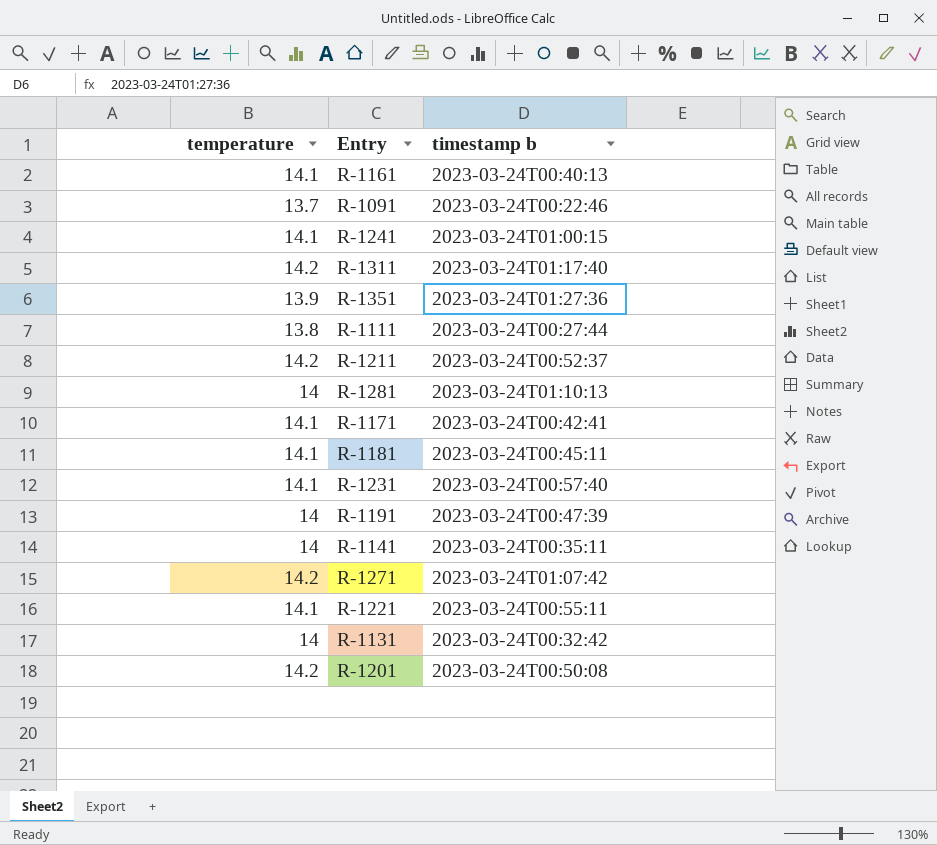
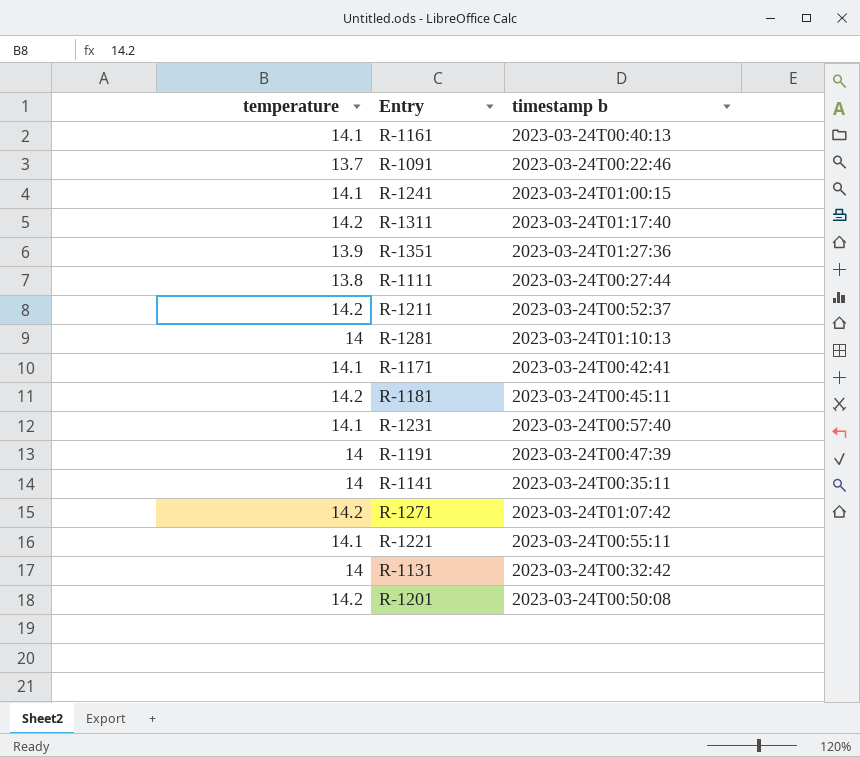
R-1181 | temperature: 14.1 -> 14.2

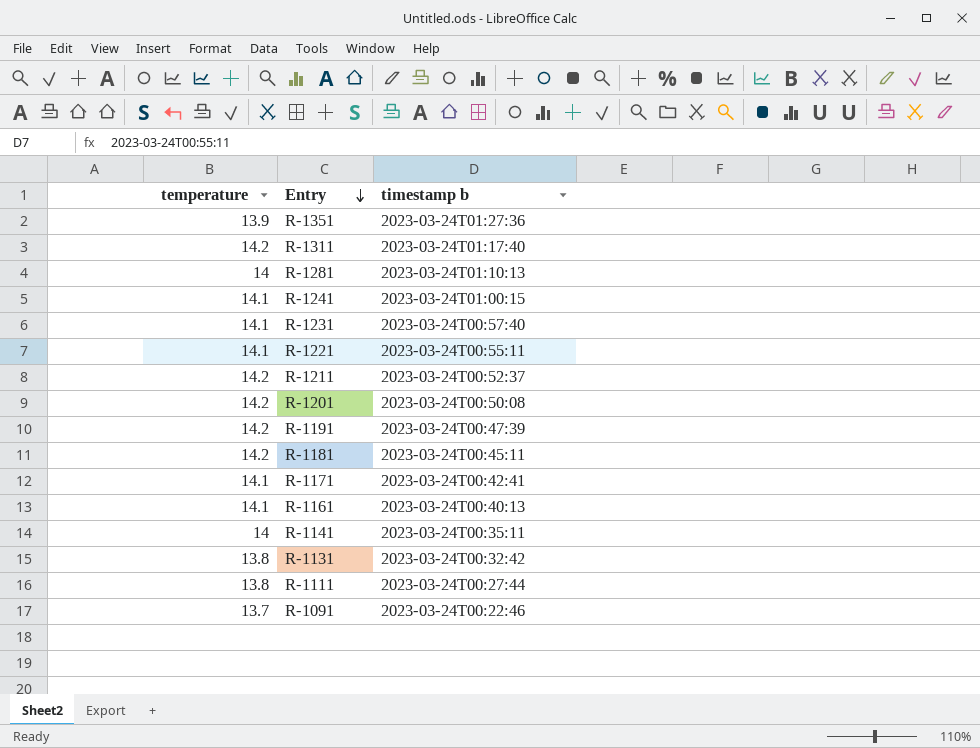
row order: none -> Entry descending
row R-1271: 14.2 | 2023-03-24T01:07:42 -> none
R-1191 | temperature: 14 -> 14.2
R-1131 | temperature: 14 -> 13.8

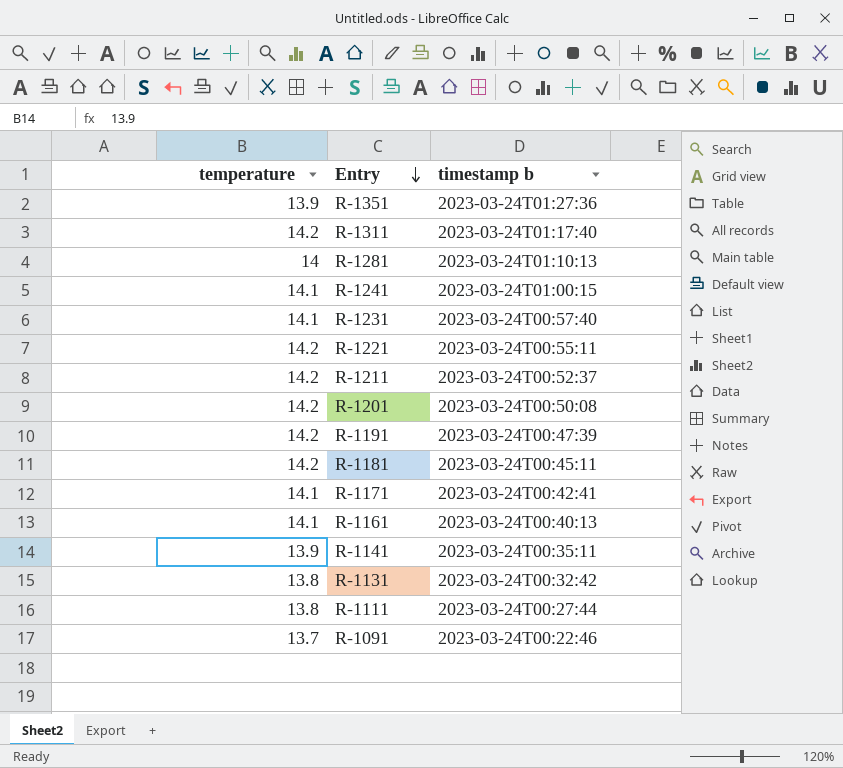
R-1221 | temperature: 14.1 -> 14.2
R-1141 | temperature: 14 -> 13.9

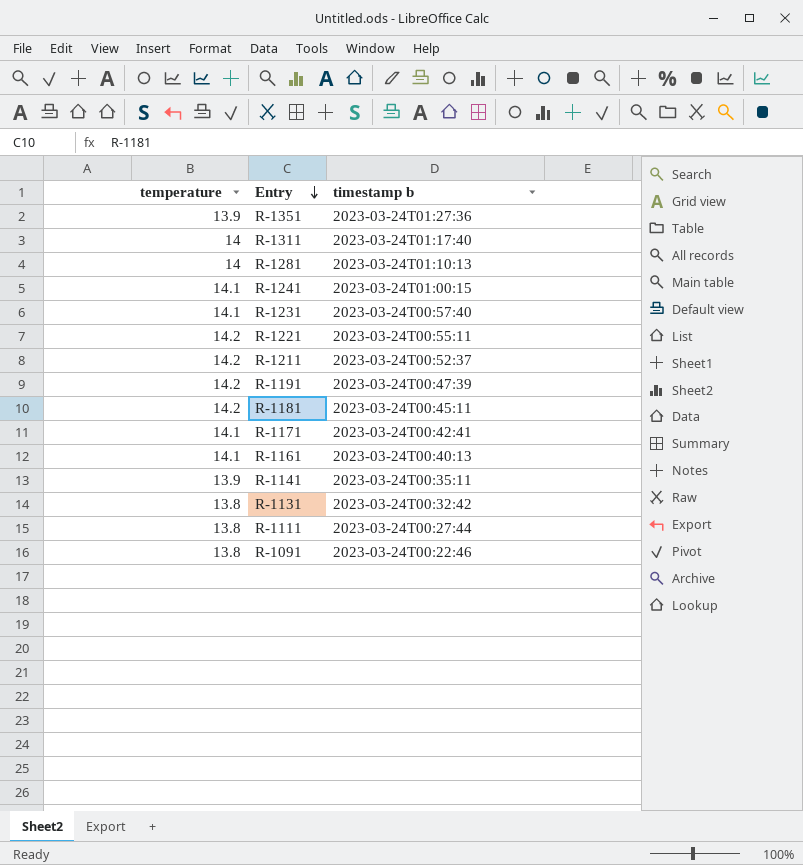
row R-1201: 14.2 | 2023-03-24T00:50:08 -> none
R-1311 | temperature: 14.2 -> 14
R-1091 | temperature: 13.7 -> 13.8

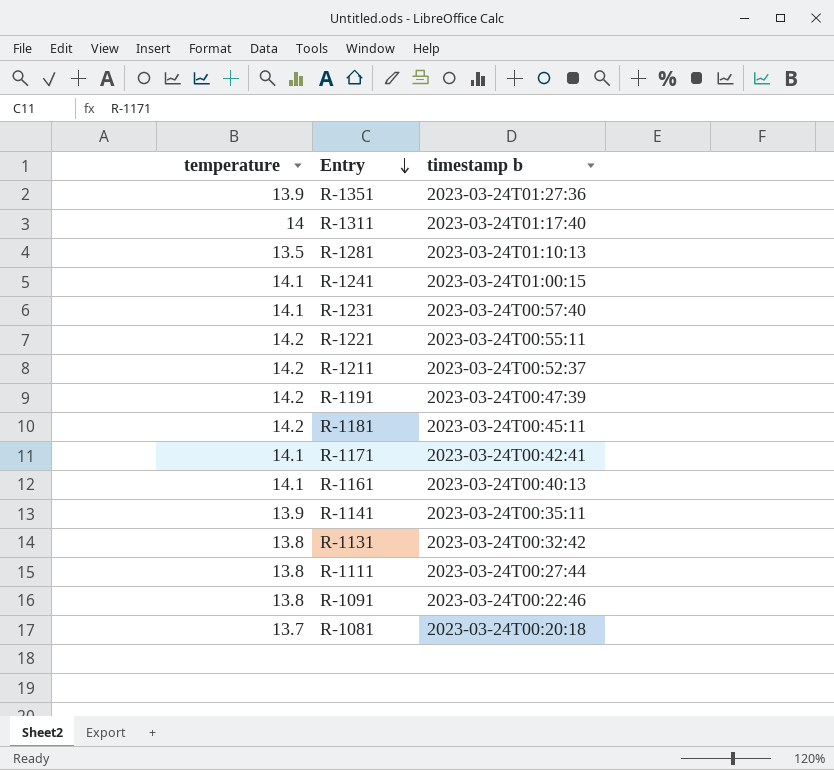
R-1281 | temperature: 14 -> 13.5
row R-1081: none -> 13.7 | 2023-03-24T00:20:18

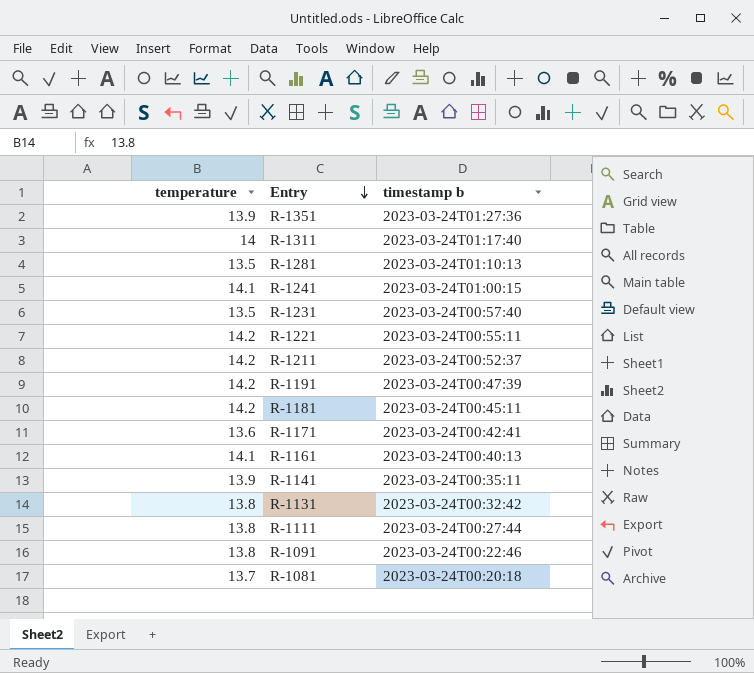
R-1231 | temperature: 14.1 -> 13.5
R-1171 | temperature: 14.1 -> 13.6

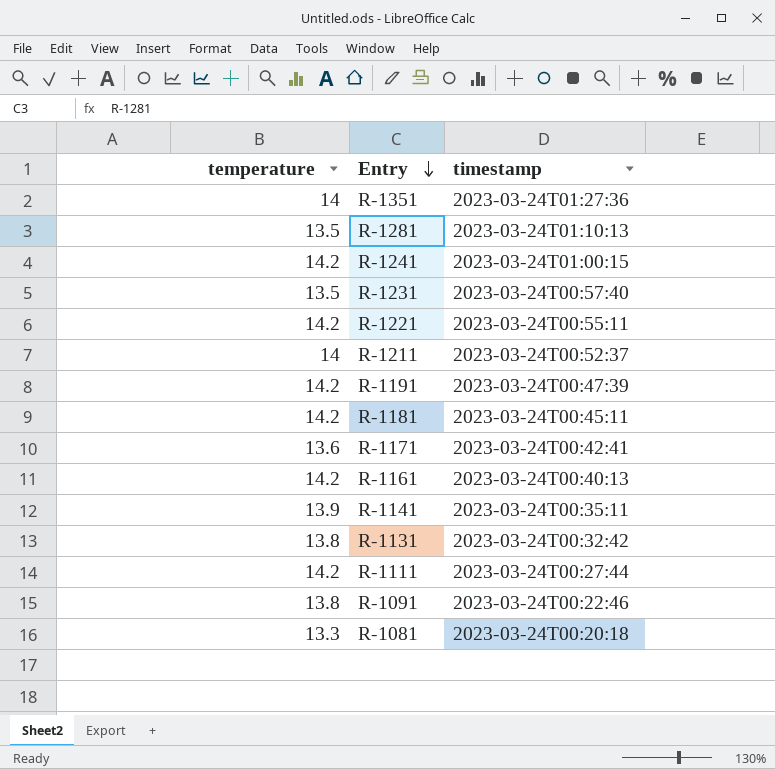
column name: timestamp b -> timestamp
row R-1311: 14 | 2023-03-24T01:17:40 -> none
R-1351 | temperature: 13.9 -> 14
R-1241 | temperature: 14.1 -> 14.2
R-1211 | temperature: 14.2 -> 14
R-1161 | temperature: 14.1 -> 14.2
R-1111 | temperature: 13.8 -> 14.2
R-1081 | temperature: 13.7 -> 13.3

